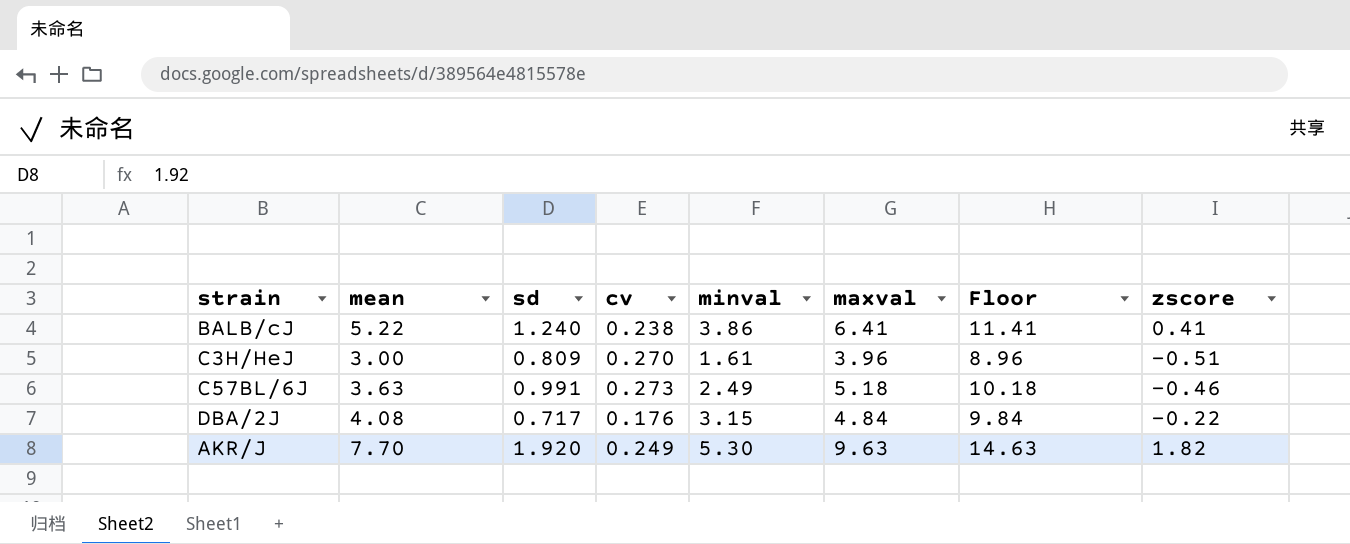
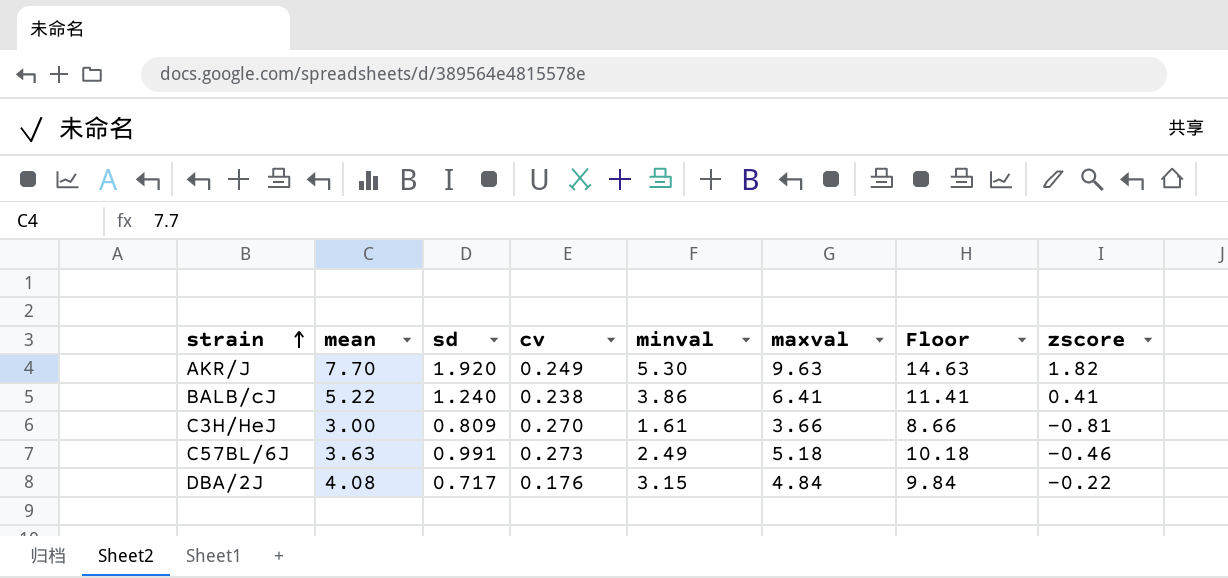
row order: none -> strain ascending
C3H/HeJ | maxval: 3.96 -> 3.66
C3H/HeJ | Floor: 8.96 -> 8.66
C3H/HeJ | zscore: -0.51 -> -0.81

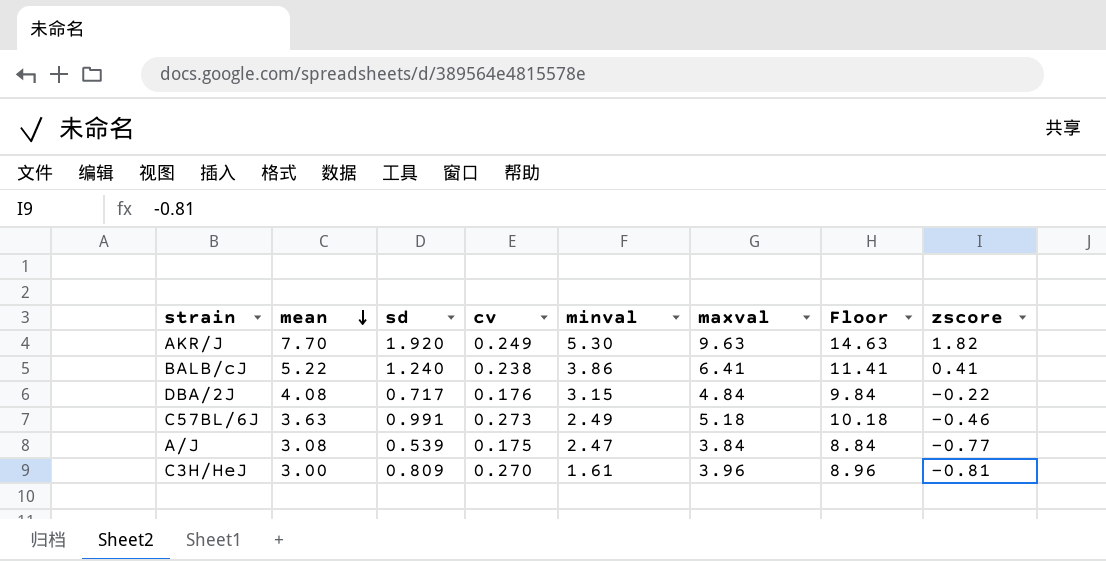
row order: strain ascending -> mean descending
row A/J: none -> 3.08 | 0.539 | 0.175 | 2.47 | 3.84 | 8.84 | -0.77
C3H/HeJ | maxval: 3.66 -> 3.96
C3H/HeJ | Floor: 8.66 -> 8.96

